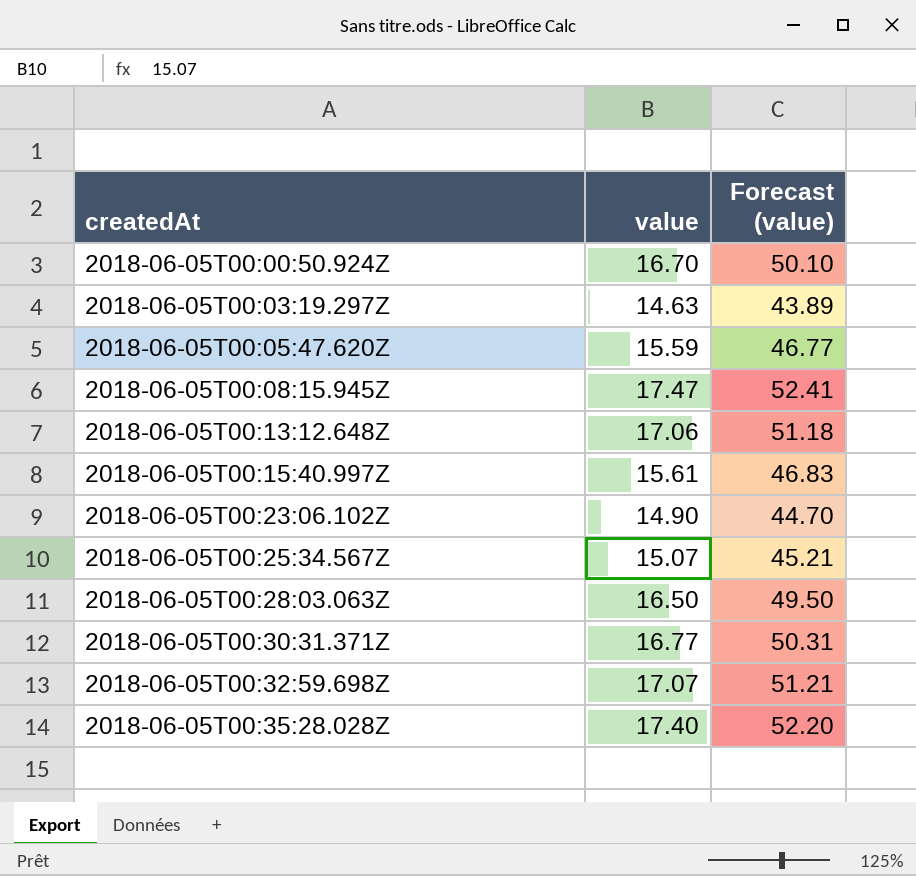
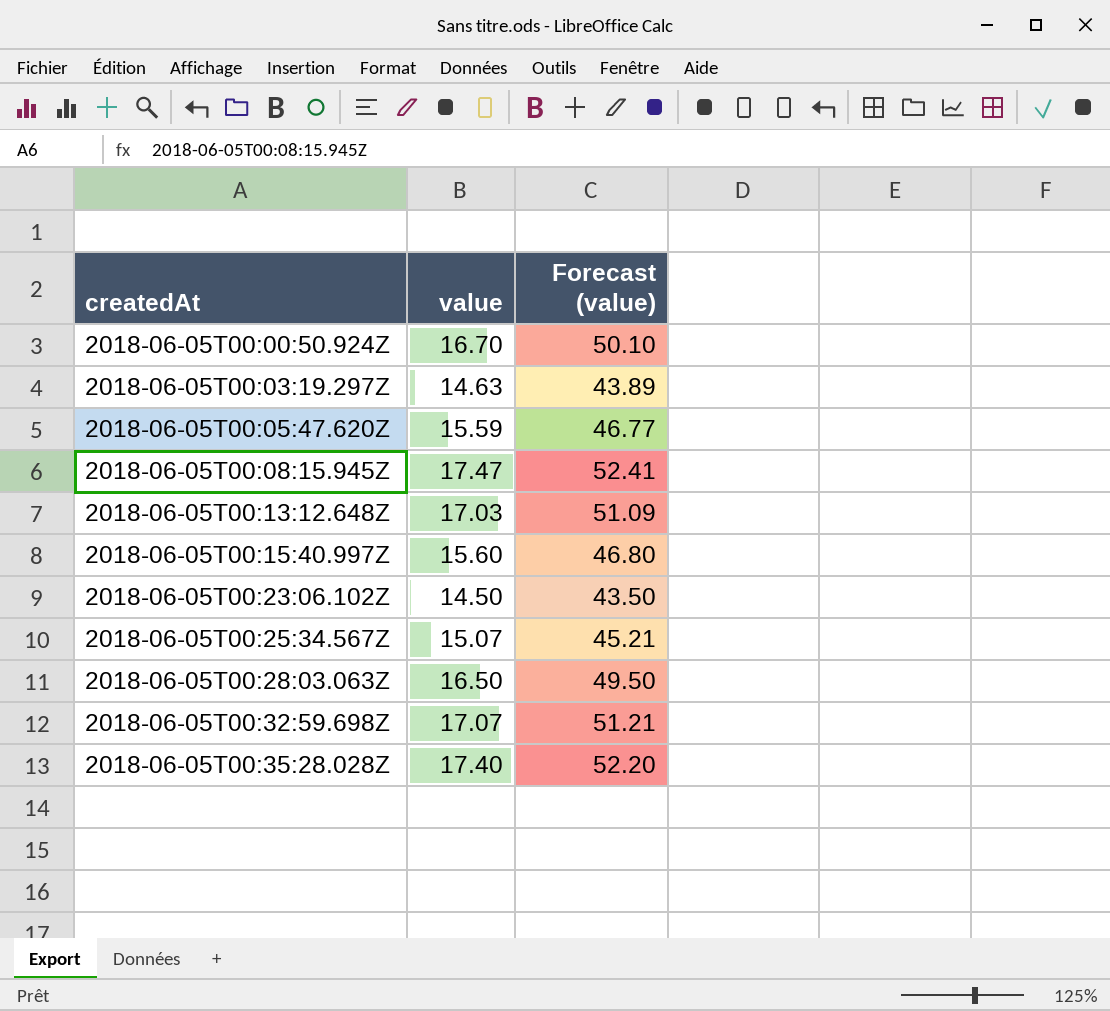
row 2018-06-05T00:30:31.371Z: 16.77 | 50.31 -> none
2018-06-05T00:13:12.648Z | value: 17.06 -> 17.03
2018-06-05T00:13:12.648Z | Forecast (value): 51.18 -> 51.09
2018-06-05T00:15:40.997Z | value: 15.61 -> 15.60
2018-06-05T00:15:40.997Z | Forecast (value): 46.83 -> 46.80
2018-06-05T00:23:06.102Z | value: 14.90 -> 14.50
2018-06-05T00:23:06.102Z | Forecast (value): 44.70 -> 43.50

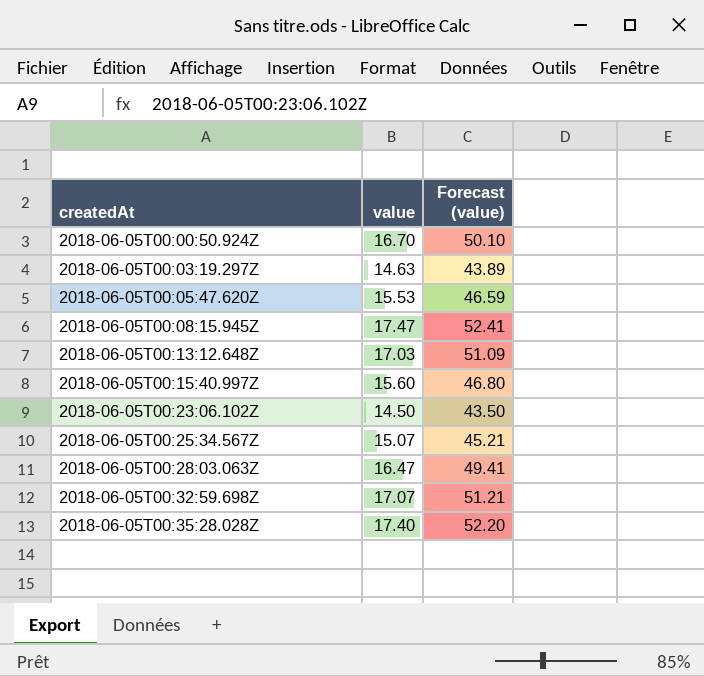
2018-06-05T00:05:47.620Z | value: 15.59 -> 15.53
2018-06-05T00:05:47.620Z | Forecast (value): 46.77 -> 46.59
2018-06-05T00:28:03.063Z | value: 16.50 -> 16.47
2018-06-05T00:28:03.063Z | Forecast (value): 49.50 -> 49.41

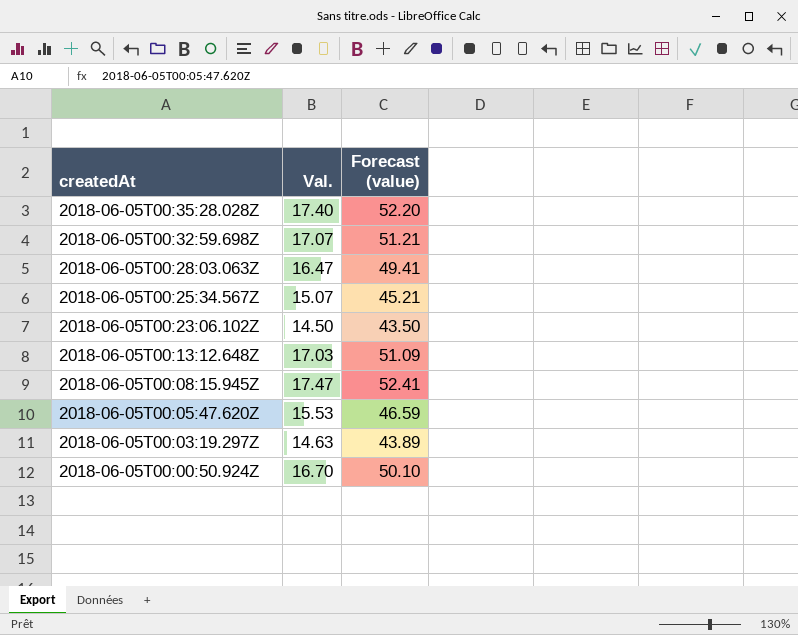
row order: createdAt ascending -> createdAt descending
column name: value -> Val.
row 2018-06-05T00:15:40.997Z: 15.60 | 46.80 -> none

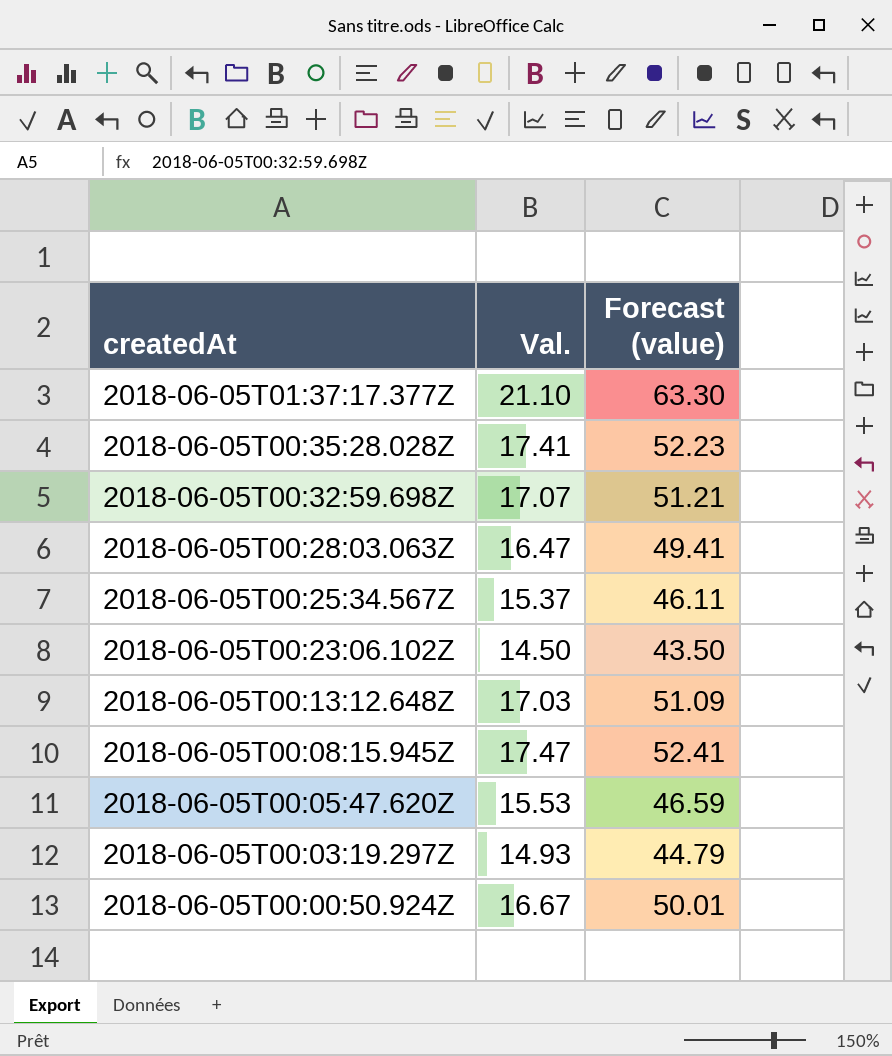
row 2018-06-05T01:37:17.377Z: none -> 21.10 | 63.30
2018-06-05T00:35:28.028Z | Val.: 17.40 -> 17.41
2018-06-05T00:35:28.028Z | Forecast (value): 52.20 -> 52.23
2018-06-05T00:25:34.567Z | Val.: 15.07 -> 15.37
2018-06-05T00:25:34.567Z | Forecast (value): 45.21 -> 46.11
2018-06-05T00:03:19.297Z | Val.: 14.63 -> 14.93
2018-06-05T00:03:19.297Z | Forecast (value): 43.89 -> 44.79
2018-06-05T00:00:50.924Z | Val.: 16.70 -> 16.67
2018-06-05T00:00:50.924Z | Forecast (value): 50.10 -> 50.01

